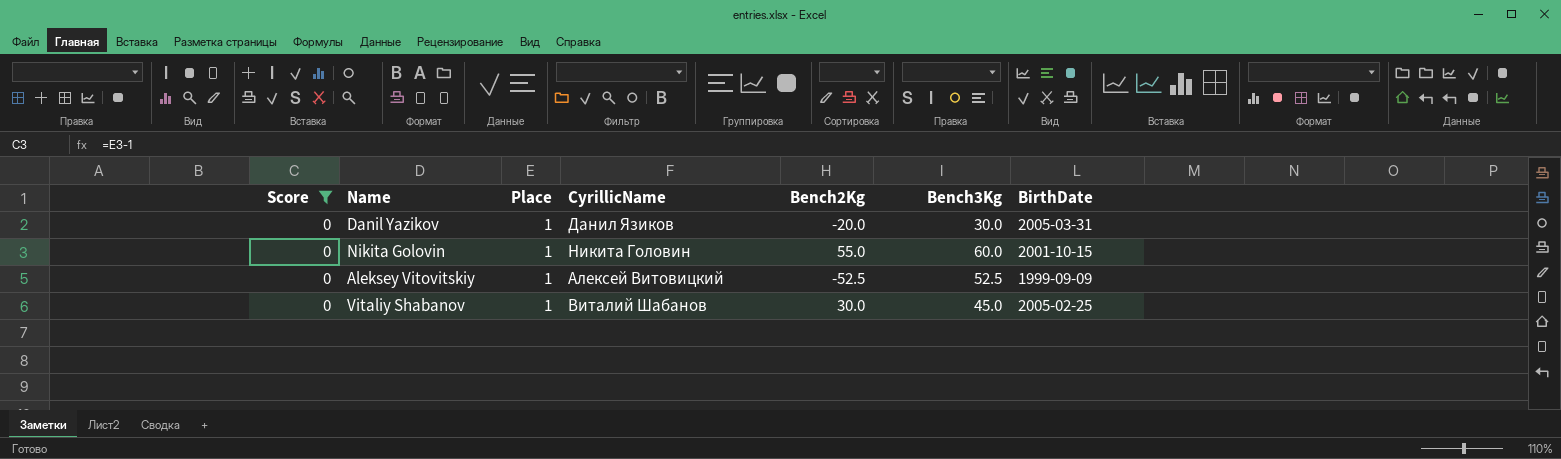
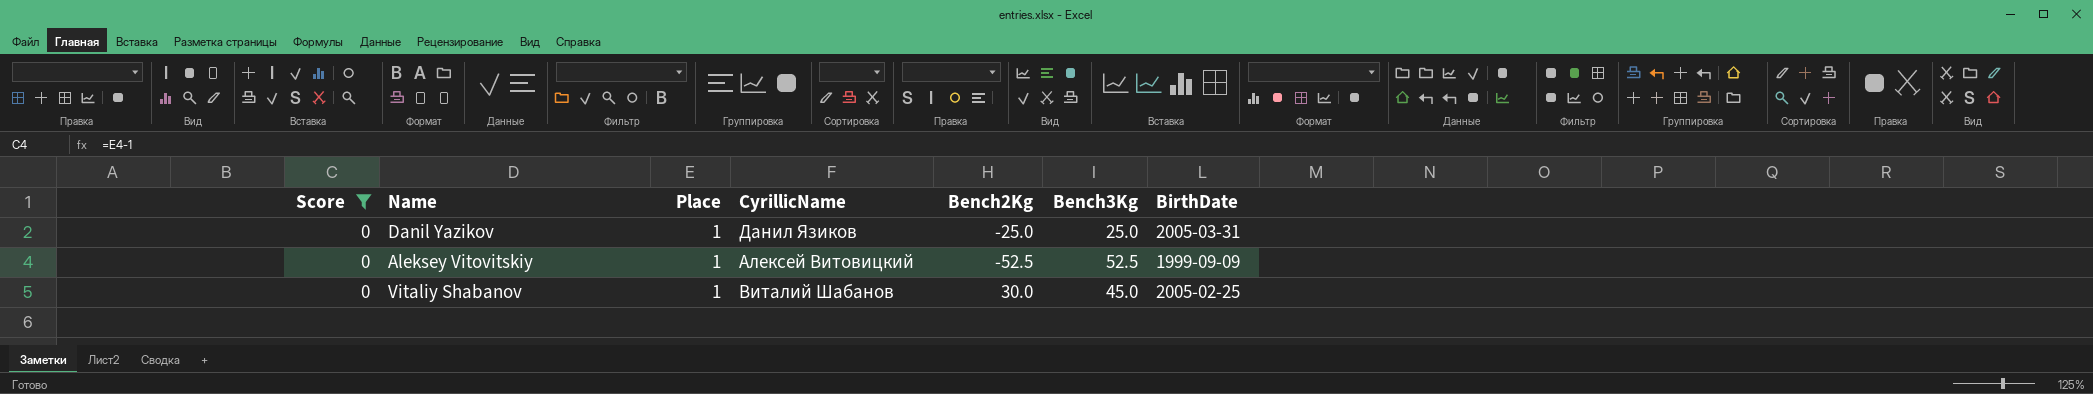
row Nikita Golovin: 0 | 1 | Никита Головин | 55.0 | 60.0 | 2001-10-15 -> none
Danil Yazikov | Bench2Kg: -20.0 -> -25.0
Danil Yazikov | Bench3Kg: 30.0 -> 25.0

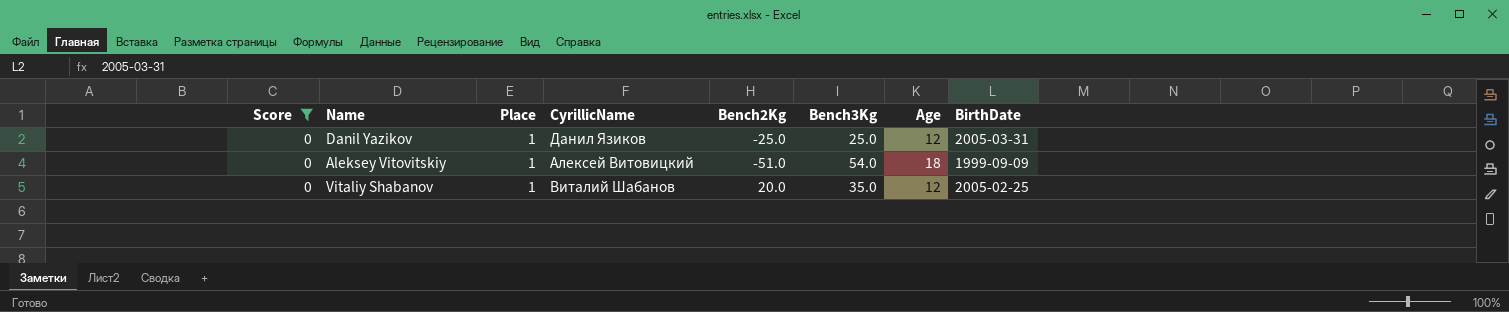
column Age | position: none -> 7
Aleksey Vitovitskiy | Bench2Kg: -52.5 -> -51.0
Aleksey Vitovitskiy | Bench3Kg: 52.5 -> 54.0
Vitaliy Shabanov | Bench2Kg: 30.0 -> 20.0
Vitaliy Shabanov | Bench3Kg: 45.0 -> 35.0

